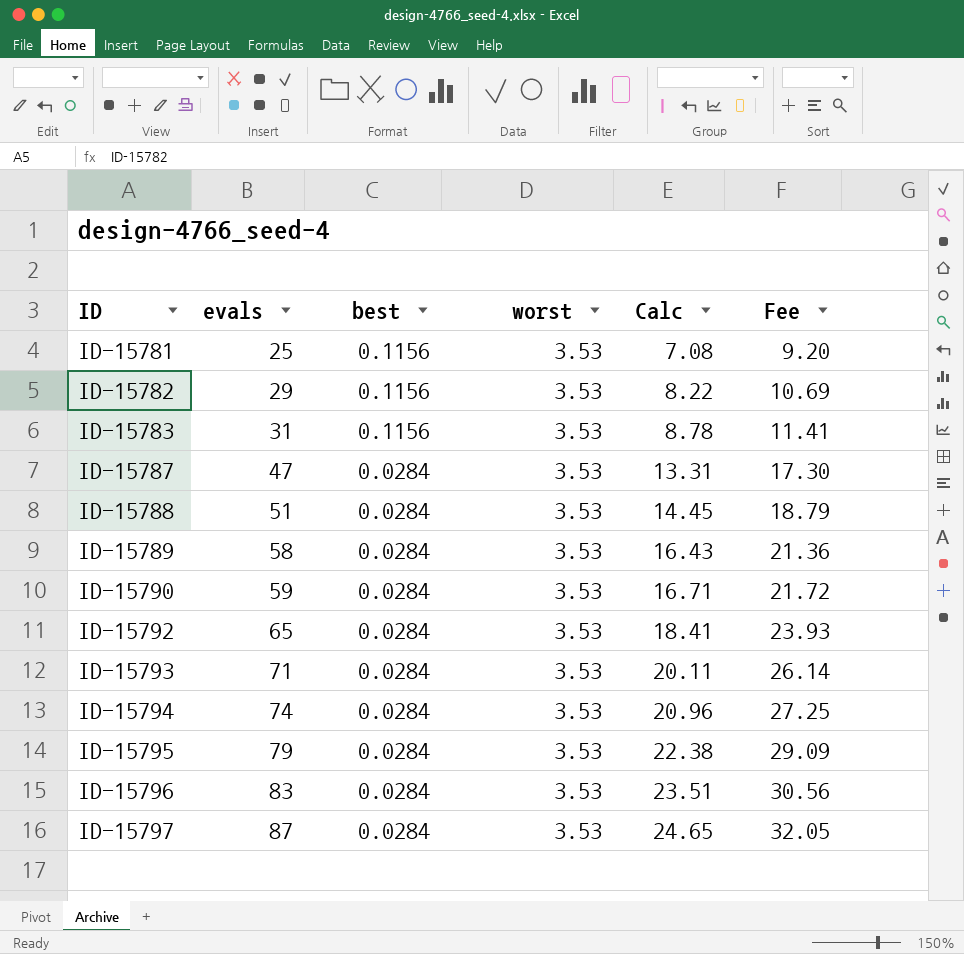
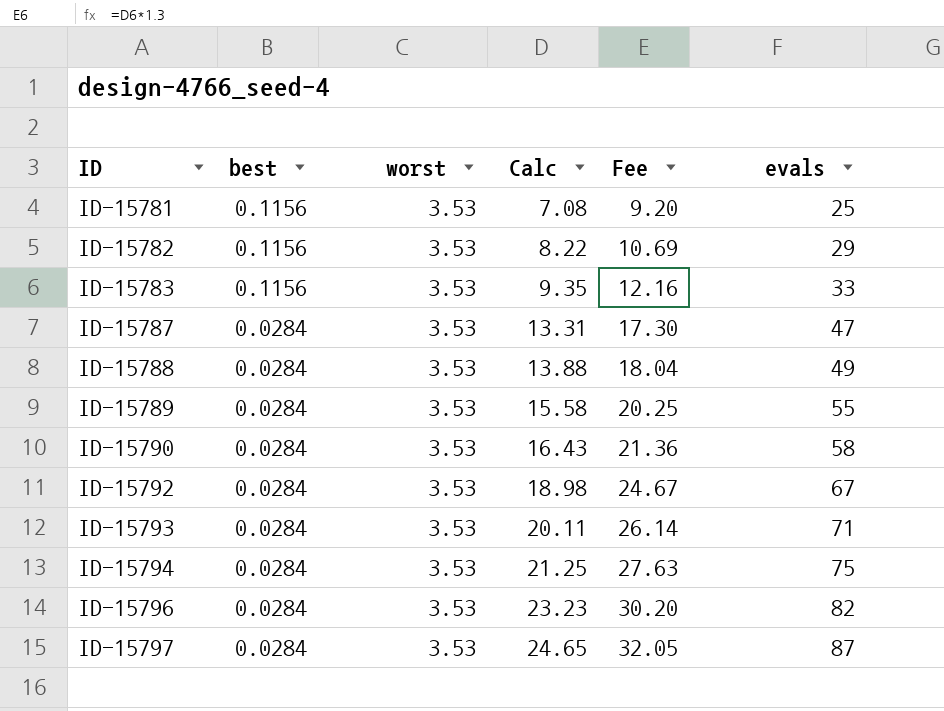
column evals | position: 2 -> 6
row ID-15795: 79 | 0.0284 | 3.53 | 22.38 | 29.09 -> none
ID-15783 | Calc: 8.78 -> 9.35
ID-15783 | Fee: 11.41 -> 12.16
ID-15783 | evals: 31 -> 33
ID-15788 | Calc: 14.45 -> 13.88
ID-15788 | Fee: 18.79 -> 18.04
ID-15788 | evals: 51 -> 49
ID-15789 | Calc: 16.43 -> 15.58
ID-15789 | Fee: 21.36 -> 20.25
ID-15789 | evals: 58 -> 55
ID-15790 | Calc: 16.71 -> 16.43
ID-15790 | Fee: 21.72 -> 21.36
ID-15790 | evals: 59 -> 58
ID-15792 | Calc: 18.41 -> 18.98
ID-15792 | Fee: 23.93 -> 24.67
ID-15792 | evals: 65 -> 67
ID-15794 | Calc: 20.96 -> 21.25
ID-15794 | Fee: 27.25 -> 27.63
ID-15794 | evals: 74 -> 75
ID-15796 | Calc: 23.51 -> 23.23
ID-15796 | Fee: 30.56 -> 30.20
ID-15796 | evals: 83 -> 82

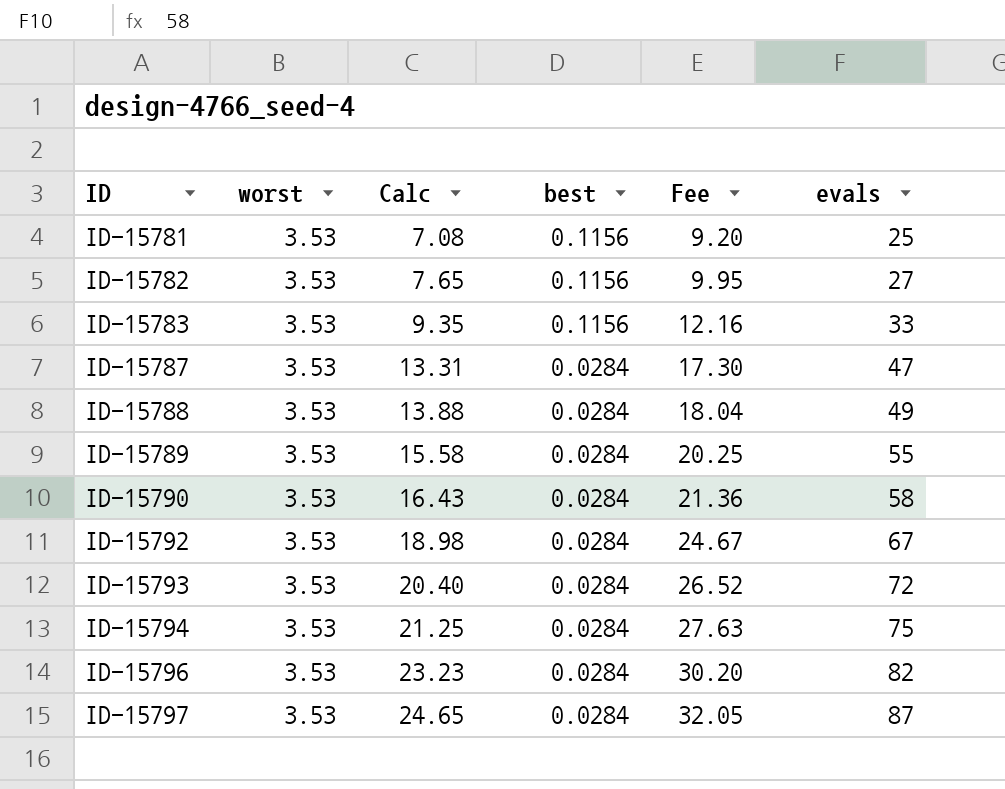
column best | position: 2 -> 4
ID-15782 | Calc: 8.22 -> 7.65
ID-15782 | Fee: 10.69 -> 9.95
ID-15782 | evals: 29 -> 27
ID-15793 | Calc: 20.11 -> 20.40
ID-15793 | Fee: 26.14 -> 26.52
ID-15793 | evals: 71 -> 72

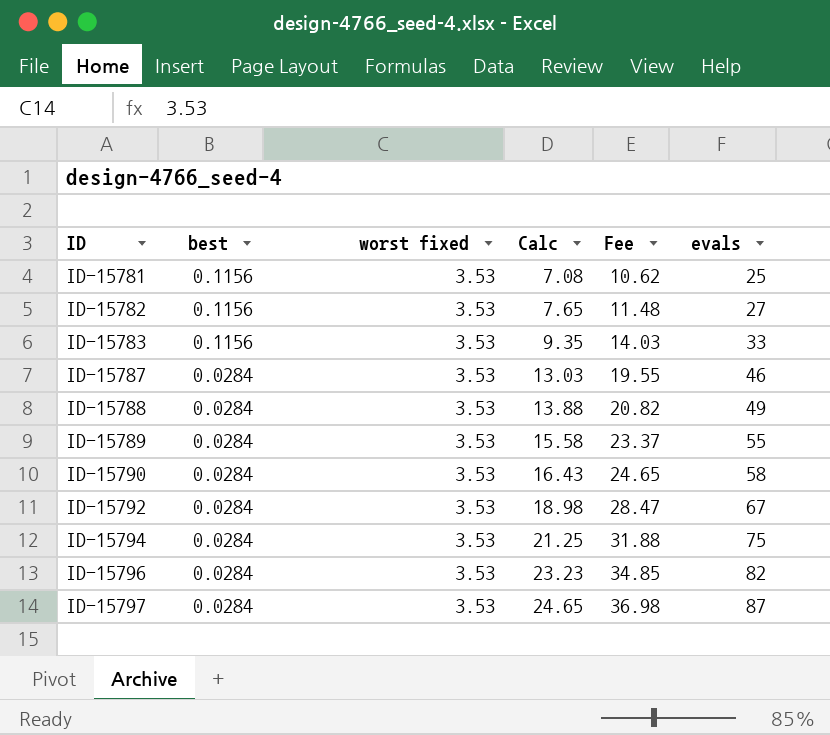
column best | position: 4 -> 2
column name: worst -> worst fixed
column Fee | formula: [Calc] * 1.3 -> [Calc] * 1.5
row ID-15793: 3.53 | 20.40 | 0.0284 | 26.52 | 72 -> none
ID-15787 | Calc: 13.31 -> 13.03
ID-15787 | evals: 47 -> 46

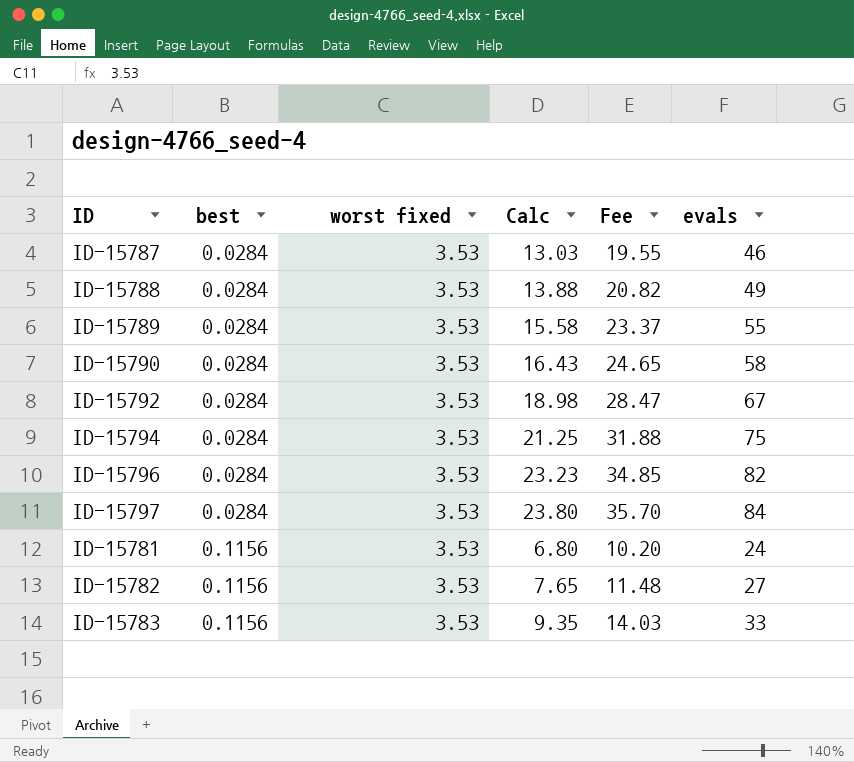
row order: ID ascending -> best ascending
ID-15797 | Calc: 24.65 -> 23.80
ID-15797 | Fee: 36.98 -> 35.70
ID-15797 | evals: 87 -> 84
ID-15781 | Calc: 7.08 -> 6.80
ID-15781 | Fee: 10.62 -> 10.20
ID-15781 | evals: 25 -> 24

